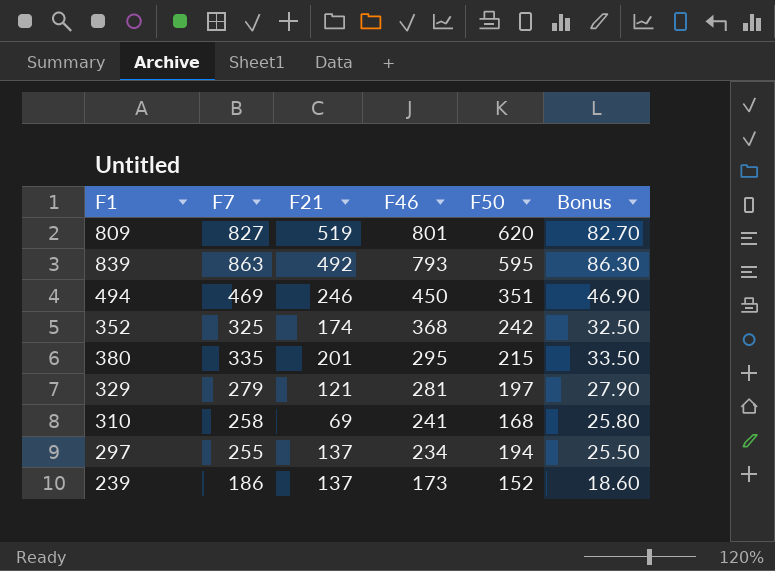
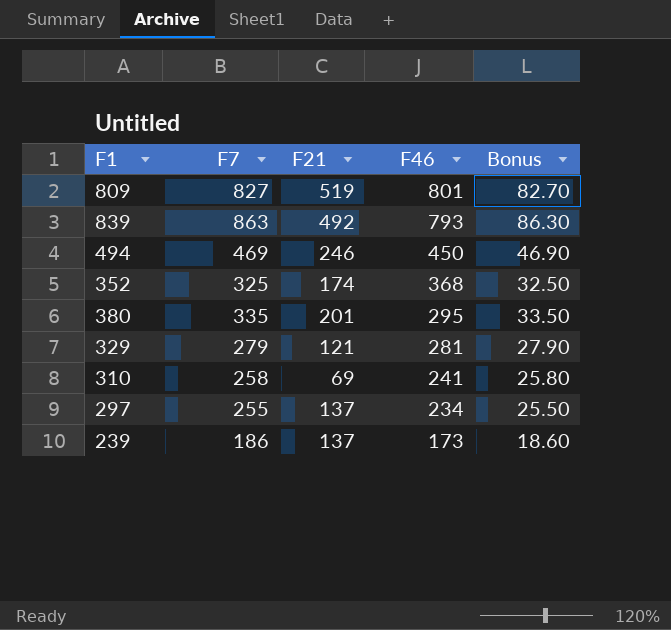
column F50 | position: 5 -> none

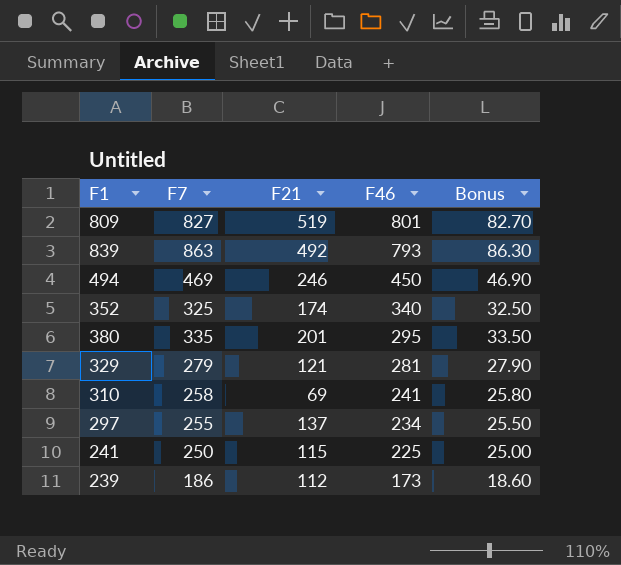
352 | F46: 368 -> 340
row 241: none -> 250 | 115 | 225 | 25.00
239 | F21: 137 -> 112

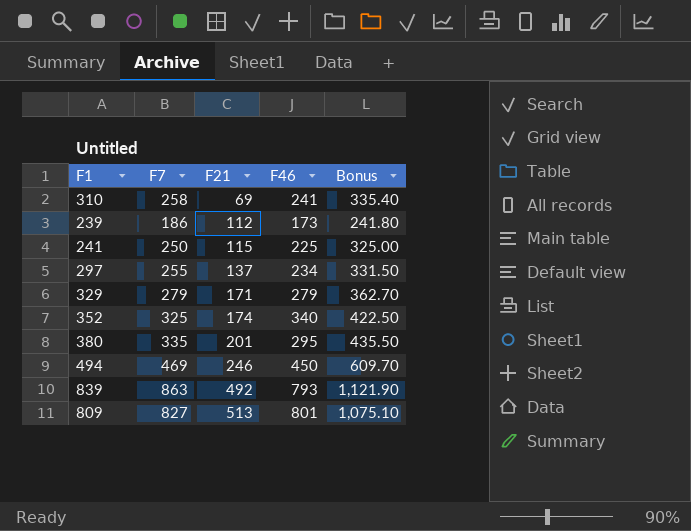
row order: F46 descending -> F21 ascending
column Bonus | formula: [F7] * 0.1 -> [F7] * 1.3
329 | F21: 121 -> 171
329 | F46: 281 -> 279
809 | F21: 519 -> 513

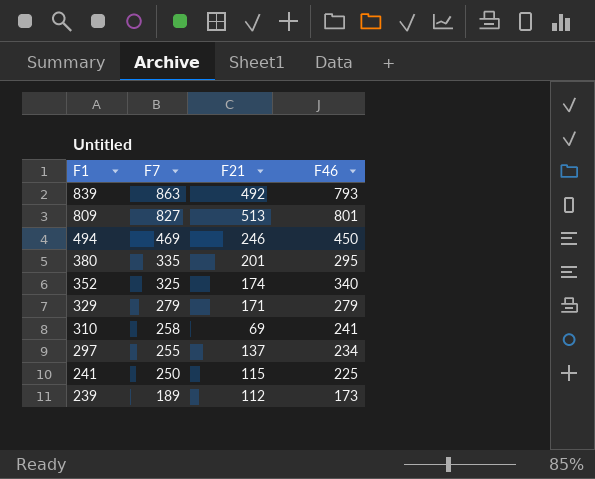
row order: F21 ascending -> F1 descending
column Bonus | formula: [F7] * 1.3 -> none
239 | F7: 186 -> 189

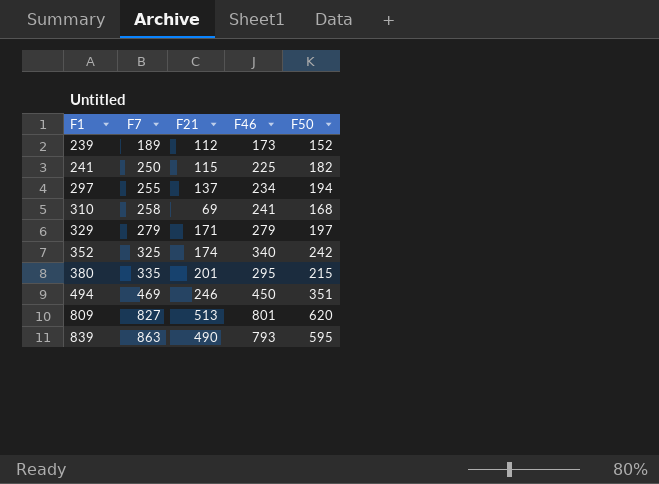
row order: F1 descending -> F1 ascending
column F50 | position: none -> 5
839 | F21: 492 -> 490

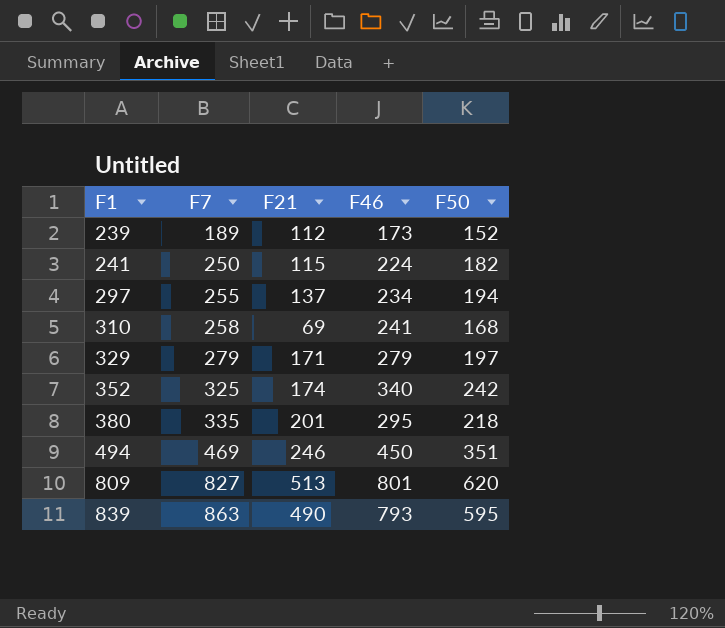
241 | F46: 225 -> 224
380 | F50: 215 -> 218

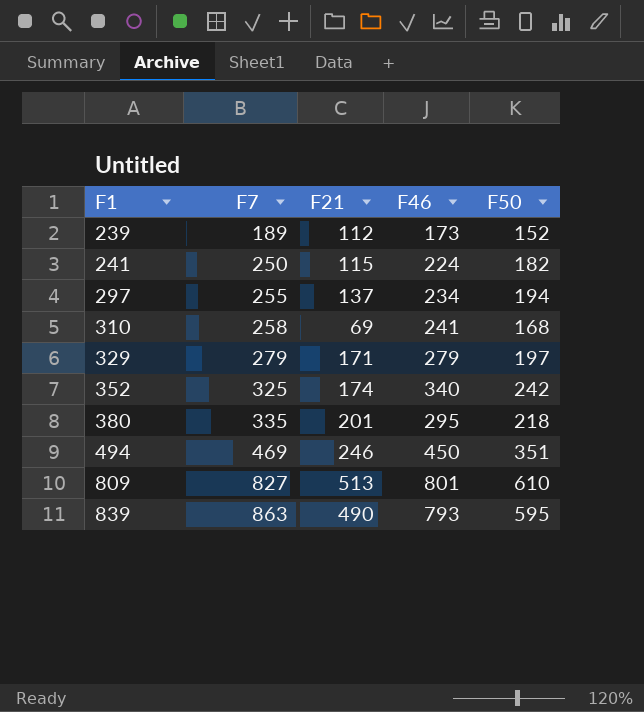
809 | F50: 620 -> 610

